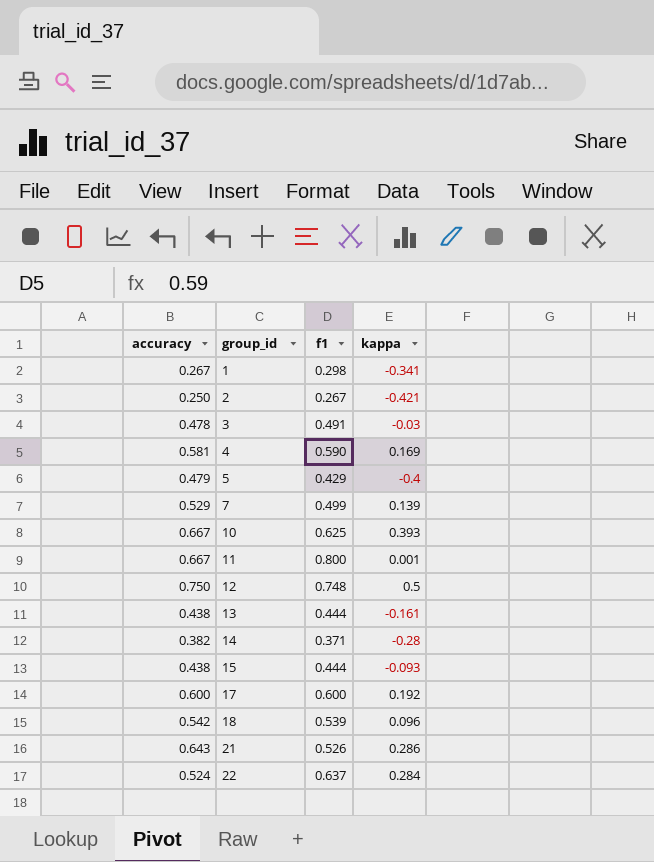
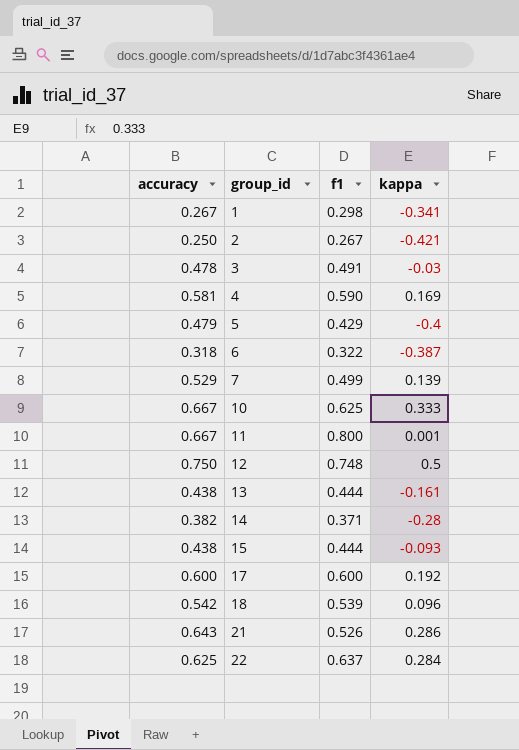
row 6: none -> 0.318 | 0.322 | -0.387
10 | kappa: 0.393 -> 0.333
22 | accuracy: 0.524 -> 0.625

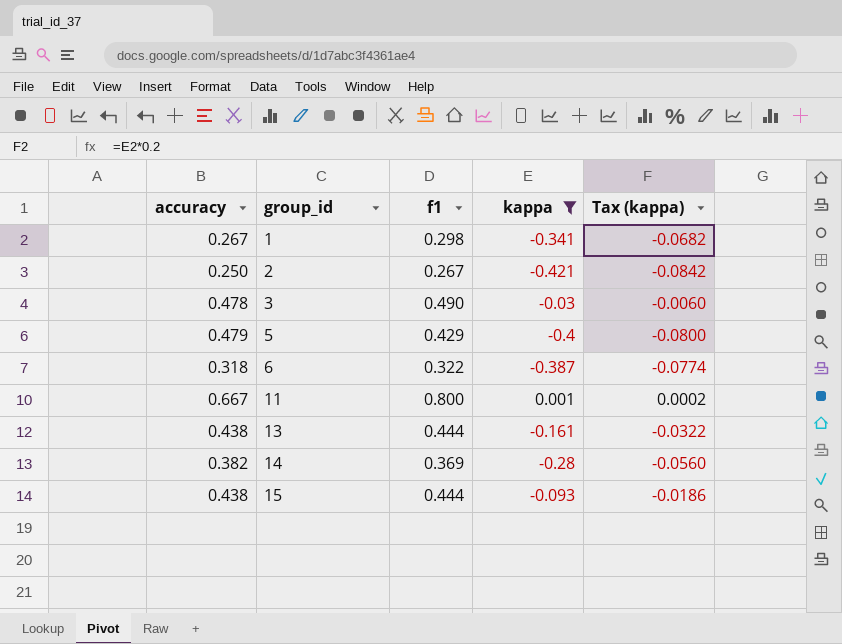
filter: none -> kappa <= 0.001
column Tax (kappa) | formula: none -> [kappa] * 0.2
3 | f1: 0.491 -> 0.490
14 | f1: 0.371 -> 0.369

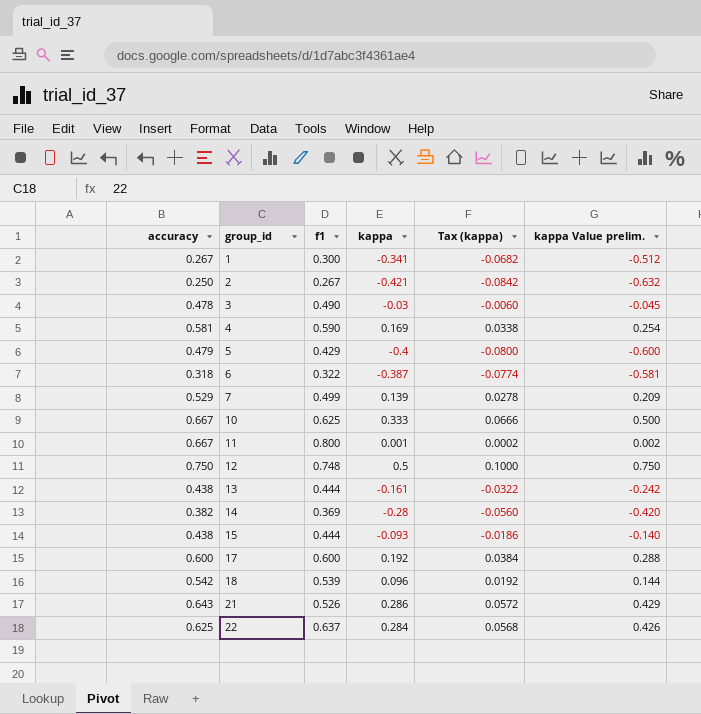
filter: kappa <= 0.001 -> none
column kappa Value prelim. | formula: none -> [kappa] * 1.5
1 | f1: 0.298 -> 0.300

